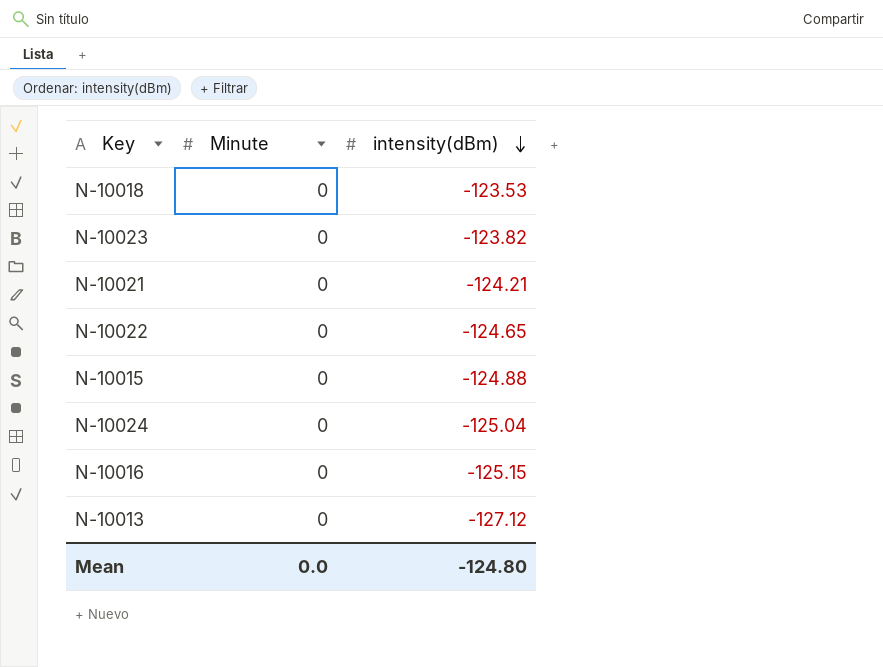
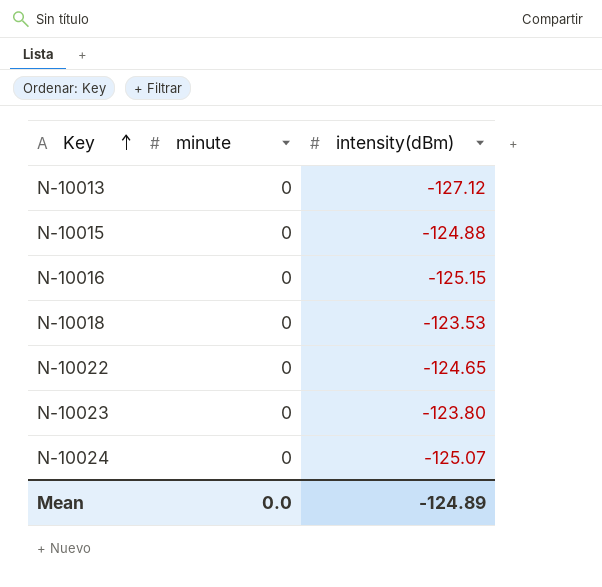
row order: intensity(dBm) descending -> Key ascending
column name: Minute -> minute
row N-10021: 0 | -124.21 -> none
N-10023 | intensity(dBm): -123.82 -> -123.80
N-10024 | intensity(dBm): -125.04 -> -125.07
Mean | intensity(dBm): -124.80 -> -124.89

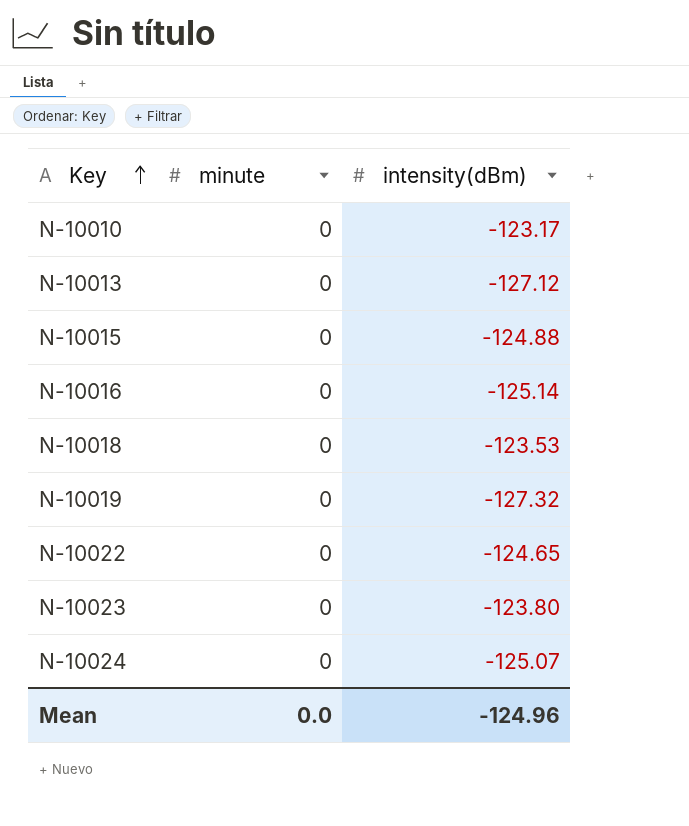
row N-10010: none -> 0 | -123.17
N-10016 | intensity(dBm): -125.15 -> -125.14
row N-10019: none -> 0 | -127.32
Mean | intensity(dBm): -124.89 -> -124.96

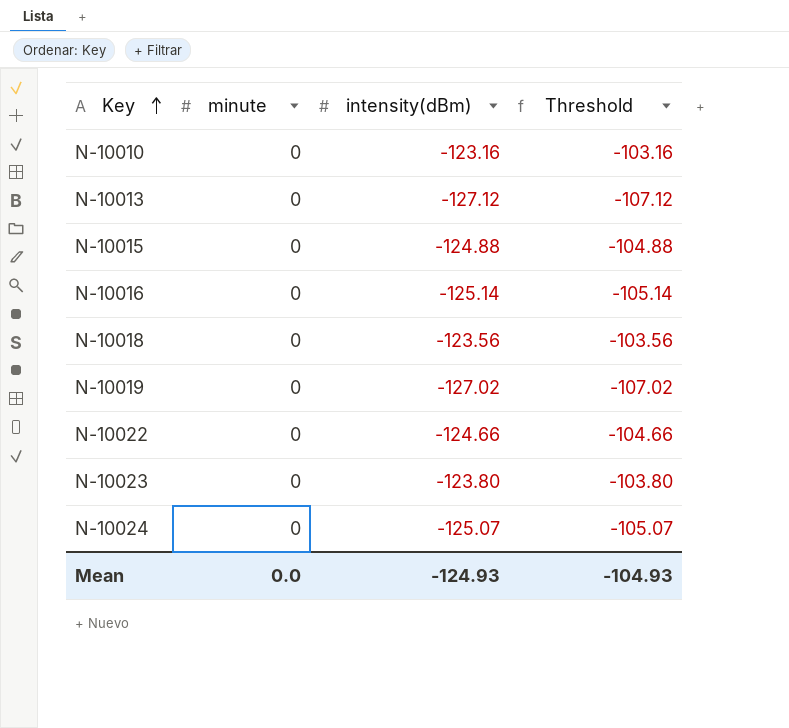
column Threshold | formula: none -> [intensity(dBm)] + 20
N-10010 | intensity(dBm): -123.17 -> -123.16
N-10018 | intensity(dBm): -123.53 -> -123.56
N-10019 | intensity(dBm): -127.32 -> -127.02
N-10022 | intensity(dBm): -124.65 -> -124.66
Mean | intensity(dBm): -124.96 -> -124.93

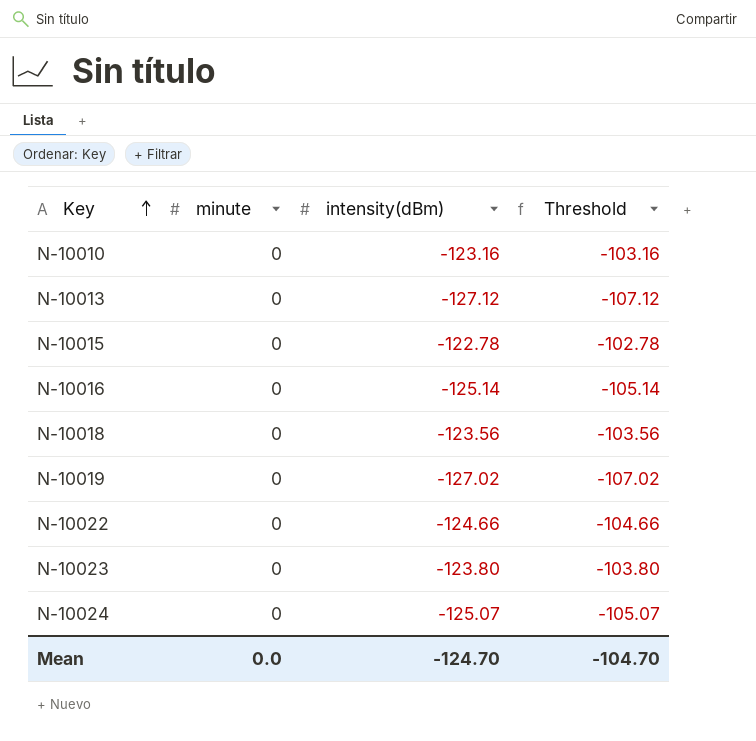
N-10015 | intensity(dBm): -124.88 -> -122.78
N-10015 | Threshold: -104.88 -> -102.78
Mean | intensity(dBm): -124.93 -> -124.70
Mean | Threshold: -104.93 -> -104.70

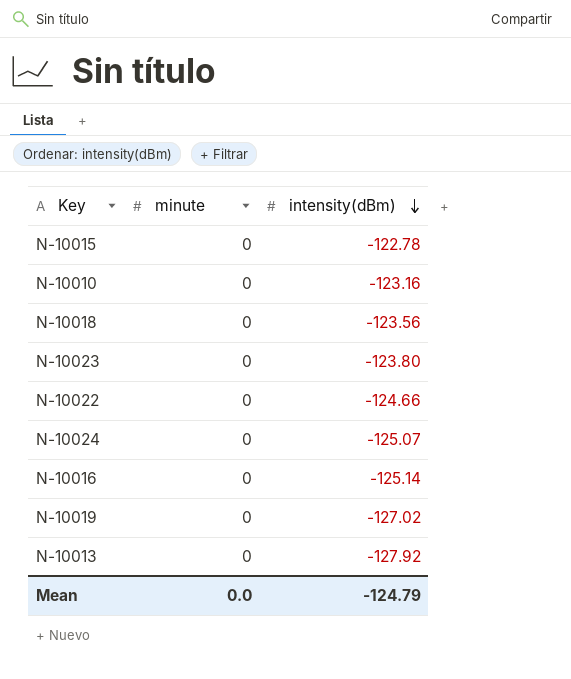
row order: Key ascending -> intensity(dBm) descending
column Threshold | formula: [intensity(dBm)] + 20 -> none
N-10013 | intensity(dBm): -127.12 -> -127.92
Mean | intensity(dBm): -124.70 -> -124.79

